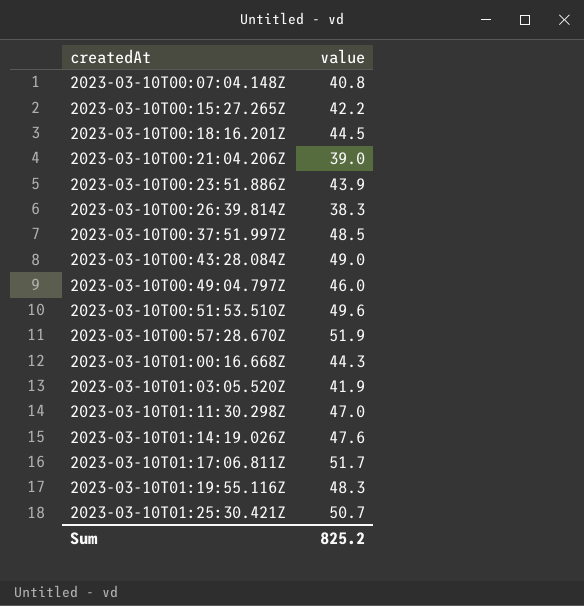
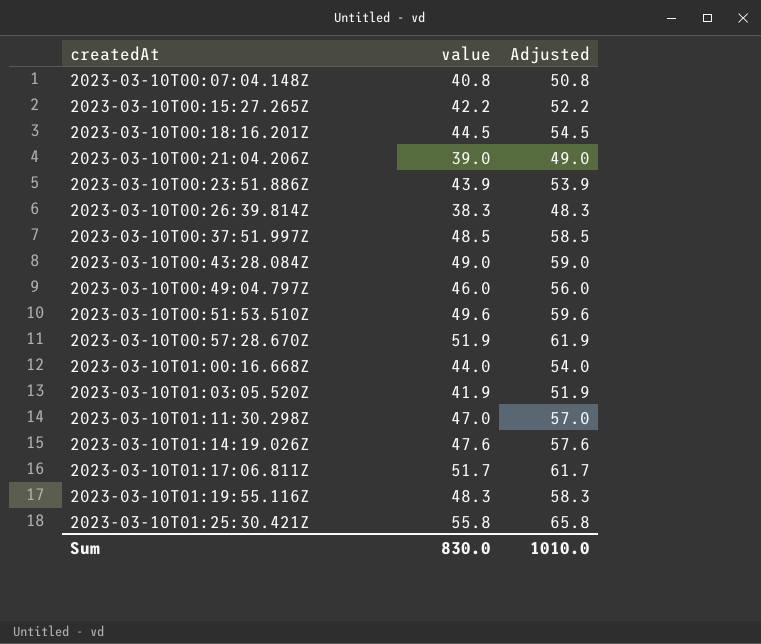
column Adjusted | formula: none -> [value] + 10
2023-03-10T01:00:16.668Z | value: 44.3 -> 44.0
2023-03-10T01:25:30.421Z | value: 50.7 -> 55.8
Sum | value: 825.2 -> 830.0

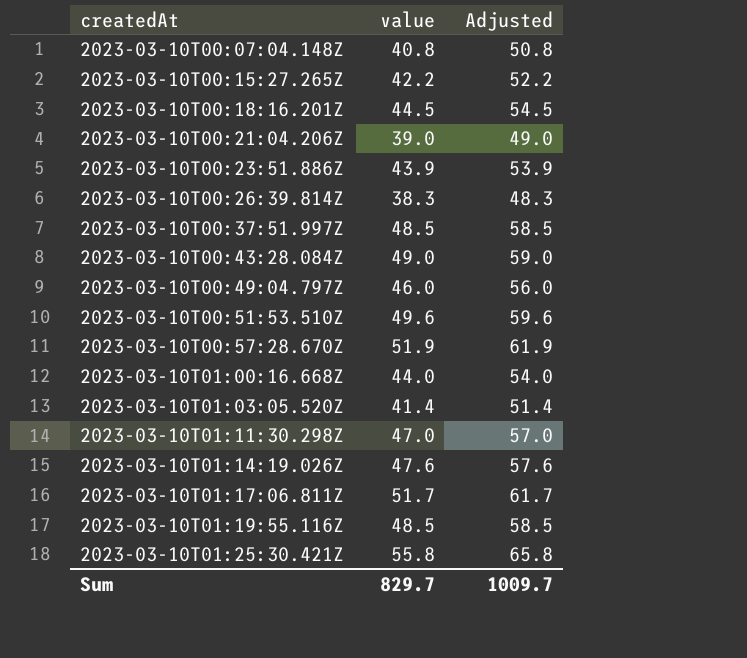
2023-03-10T01:03:05.520Z | value: 41.9 -> 41.4
2023-03-10T01:03:05.520Z | Adjusted: 51.9 -> 51.4
2023-03-10T01:19:55.116Z | value: 48.3 -> 48.5
2023-03-10T01:19:55.116Z | Adjusted: 58.3 -> 58.5
Sum | value: 830.0 -> 829.7
Sum | Adjusted: 1010.0 -> 1009.7

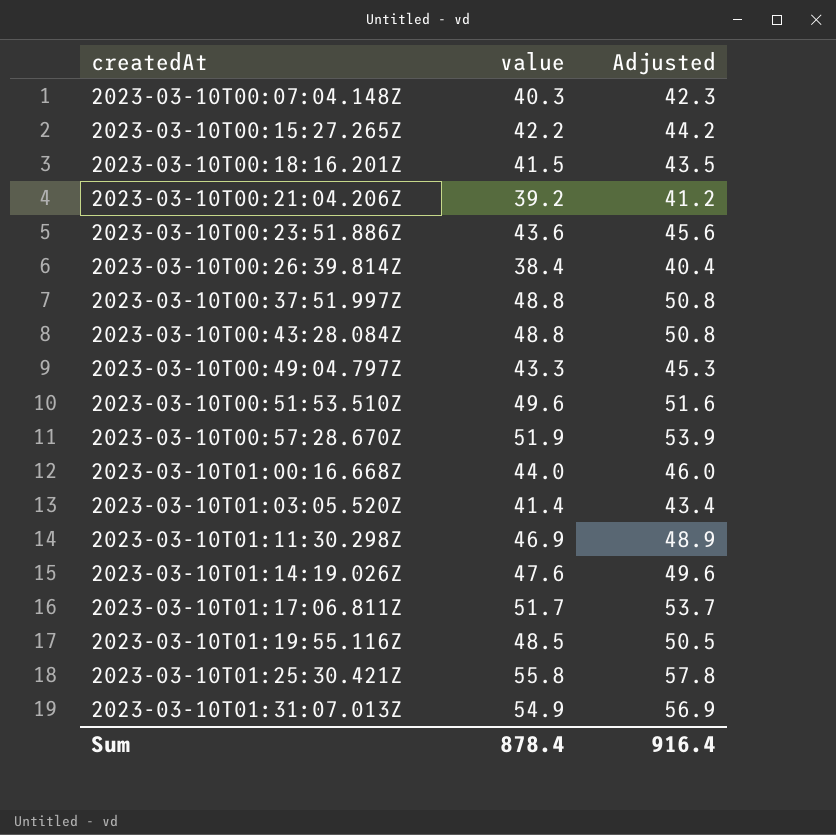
column Adjusted | formula: [value] + 10 -> [value] + 2
2023-03-10T00:07:04.148Z | value: 40.8 -> 40.3
2023-03-10T00:18:16.201Z | value: 44.5 -> 41.5
2023-03-10T00:21:04.206Z | value: 39.0 -> 39.2
2023-03-10T00:23:51.886Z | value: 43.9 -> 43.6
2023-03-10T00:26:39.814Z | value: 38.3 -> 38.4
2023-03-10T00:37:51.997Z | value: 48.5 -> 48.8
2023-03-10T00:43:28.084Z | value: 49.0 -> 48.8
2023-03-10T00:49:04.797Z | value: 46.0 -> 43.3
2023-03-10T01:11:30.298Z | value: 47.0 -> 46.9
row 2023-03-10T01:31:07.013Z: none -> 54.9 | 56.9
Sum | value: 829.7 -> 878.4
Sum | Adjusted: 1009.7 -> 916.4

